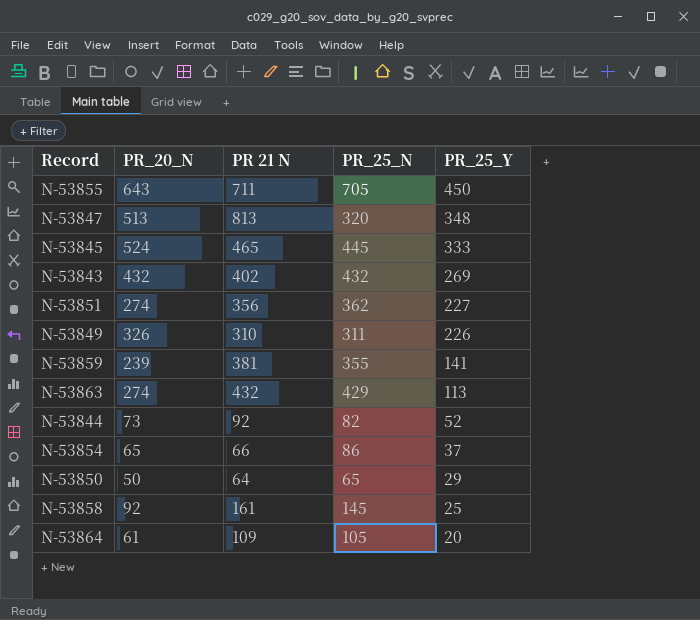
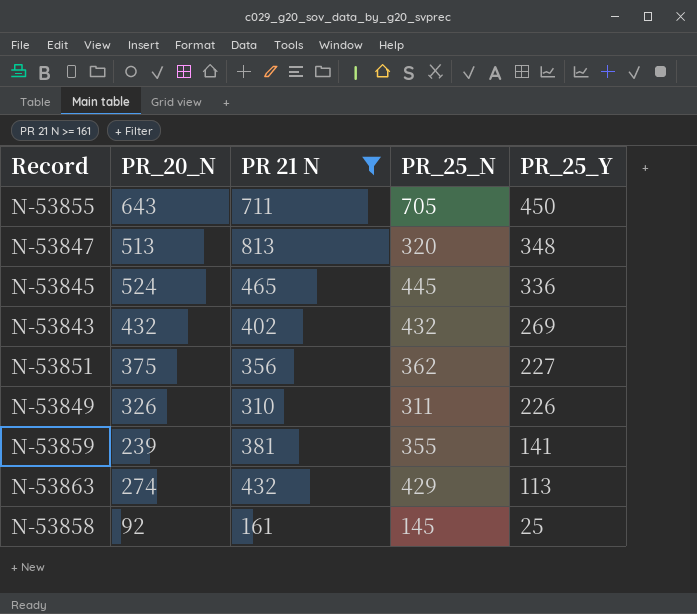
filter: none -> PR 21 N >= 161
N-53845 | PR_25_Y: 333 -> 336
N-53851 | PR_20_N: 274 -> 375

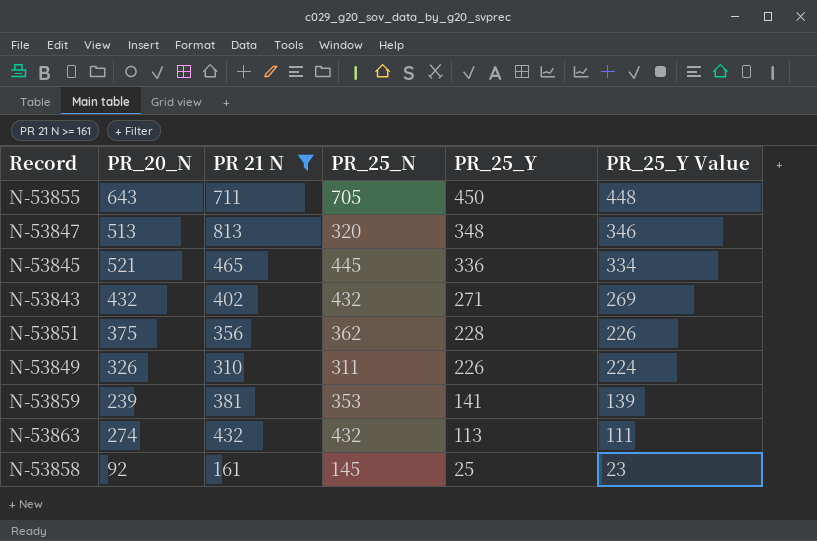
column PR_25_Y Value | formula: none -> [PR_25_Y] - 2
N-53845 | PR_20_N: 524 -> 521
N-53843 | PR_25_Y: 269 -> 271
N-53851 | PR_25_Y: 227 -> 228
N-53859 | PR_25_N: 355 -> 353
N-53863 | PR_25_N: 429 -> 432

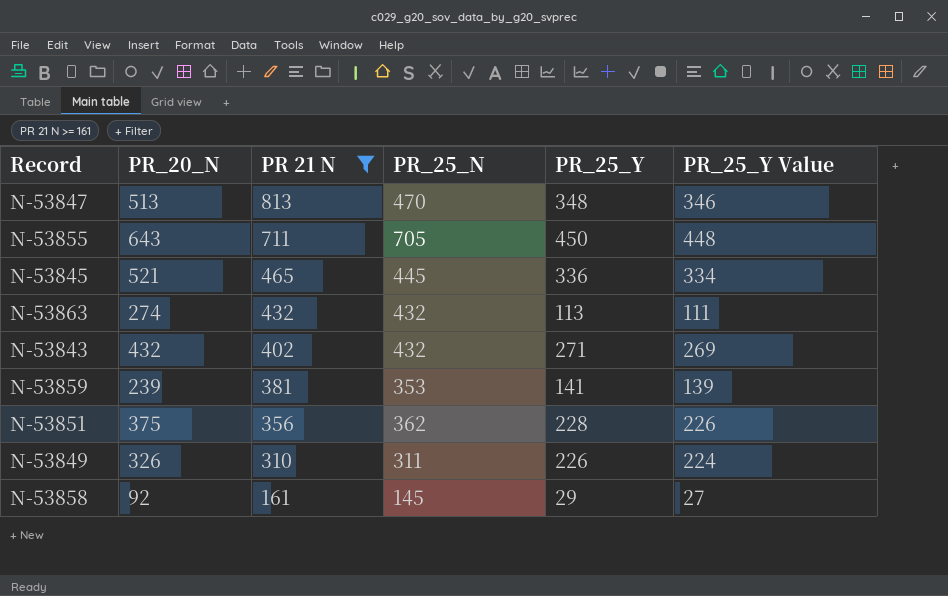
row order: PR_25_Y descending -> PR 21 N descending
N-53847 | PR_25_N: 320 -> 470
N-53858 | PR_25_Y: 25 -> 29
N-53858 | PR_25_Y Value: 23 -> 27

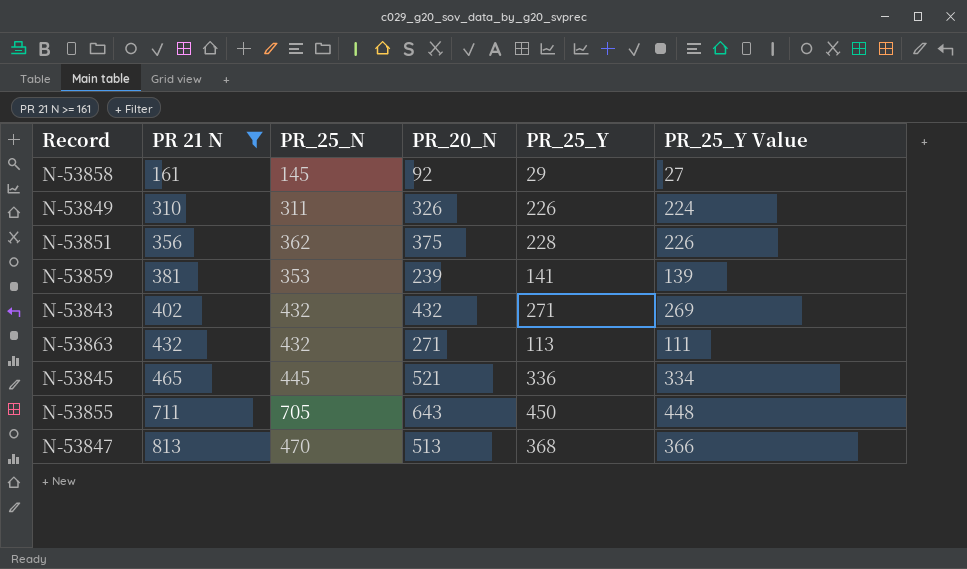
row order: PR 21 N descending -> PR 21 N ascending
column PR_20_N | position: 2 -> 4
N-53863 | PR_20_N: 274 -> 271
N-53847 | PR_25_Y: 348 -> 368
N-53847 | PR_25_Y Value: 346 -> 366

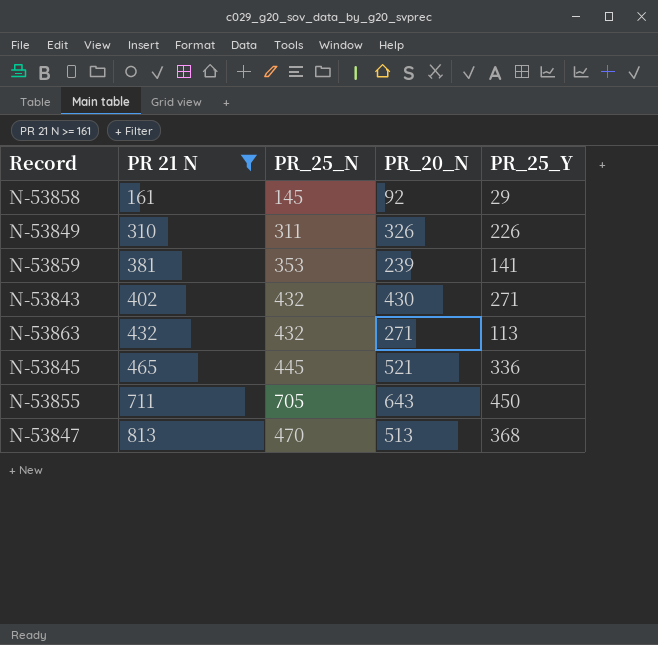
column PR_25_Y Value | formula: [PR_25_Y] - 2 -> none
row N-53851: 356 | 362 | 375 | 228 | 226 -> none
N-53843 | PR_20_N: 432 -> 430

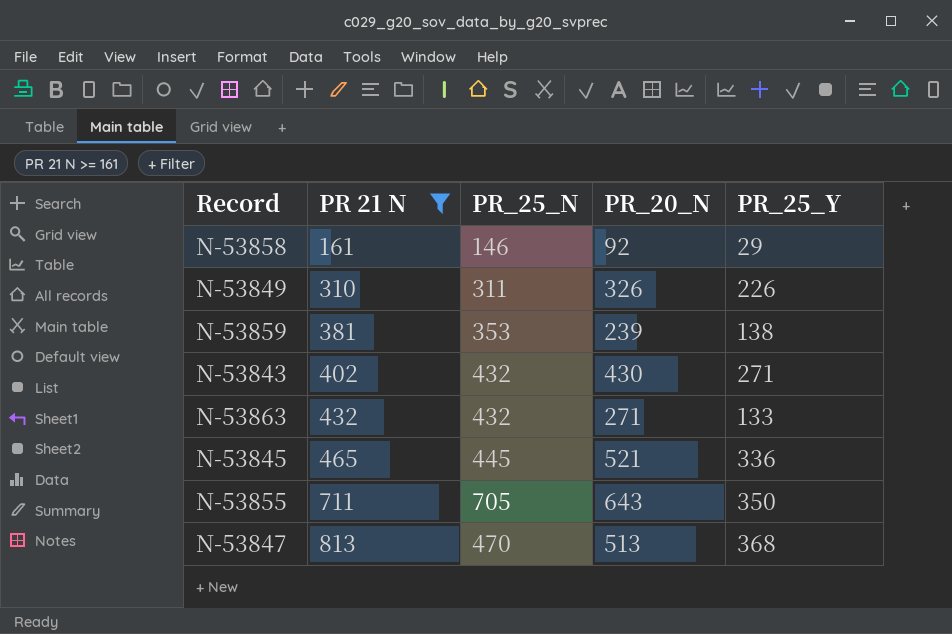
N-53858 | PR_25_N: 145 -> 146
N-53859 | PR_25_Y: 141 -> 138
N-53863 | PR_25_Y: 113 -> 133
N-53855 | PR_25_Y: 450 -> 350

